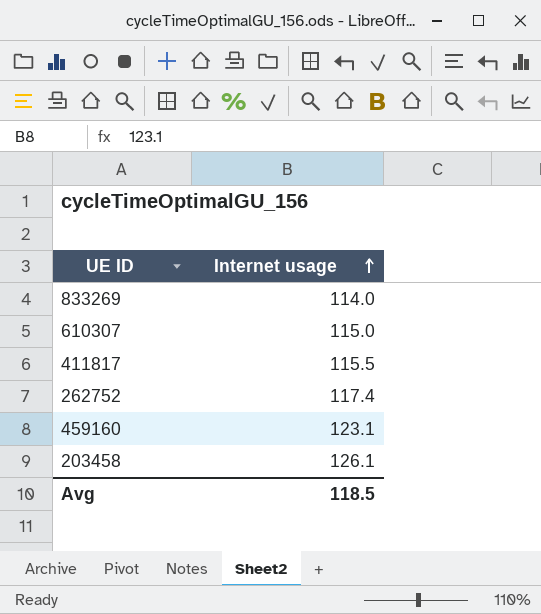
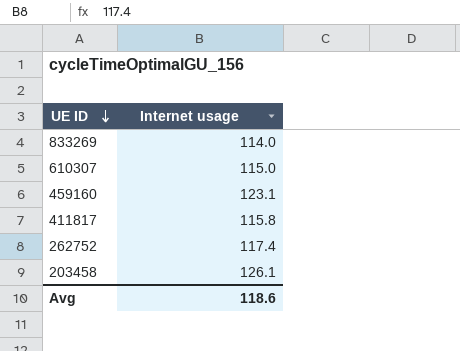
row order: Internet usage ascending -> UE ID descending
411817 | Internet usage: 115.5 -> 115.8
Avg | Internet usage: 118.5 -> 118.6

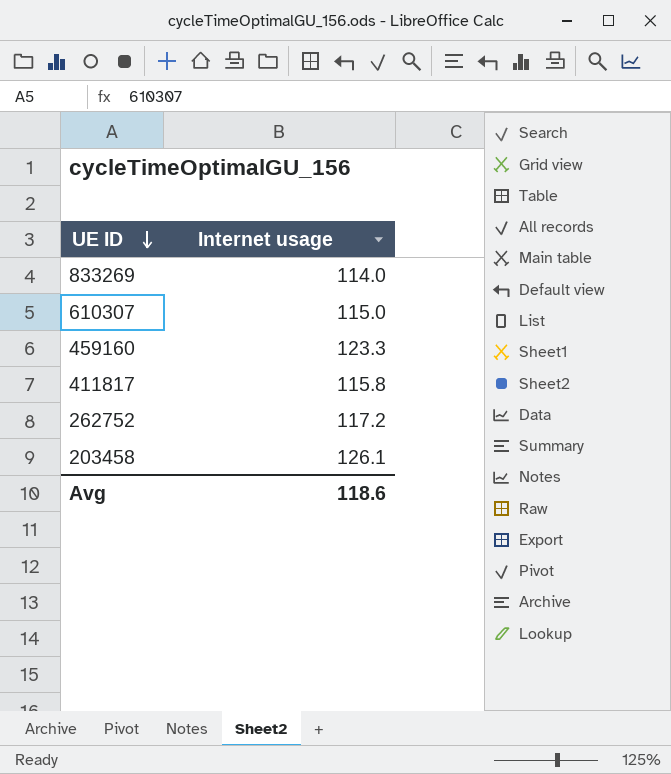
459160 | Internet usage: 123.1 -> 123.3
262752 | Internet usage: 117.4 -> 117.2

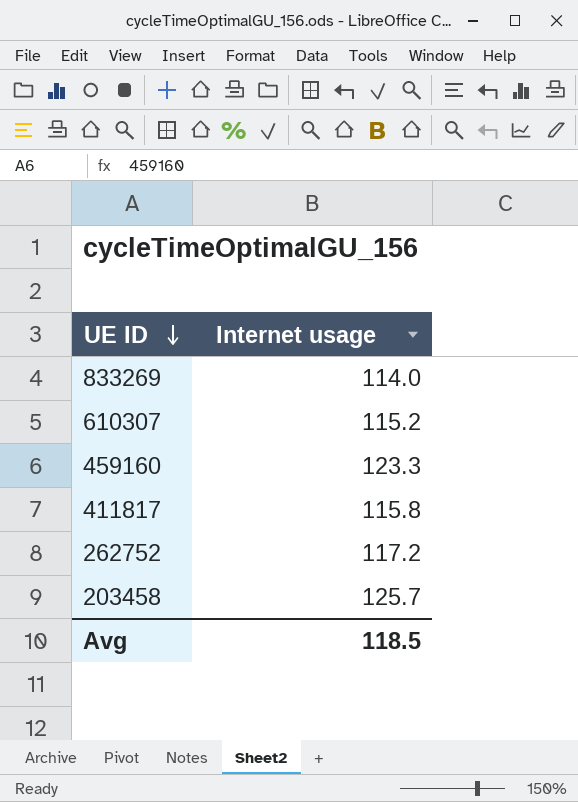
610307 | Internet usage: 115.0 -> 115.2
203458 | Internet usage: 126.1 -> 125.7
Avg | Internet usage: 118.6 -> 118.5

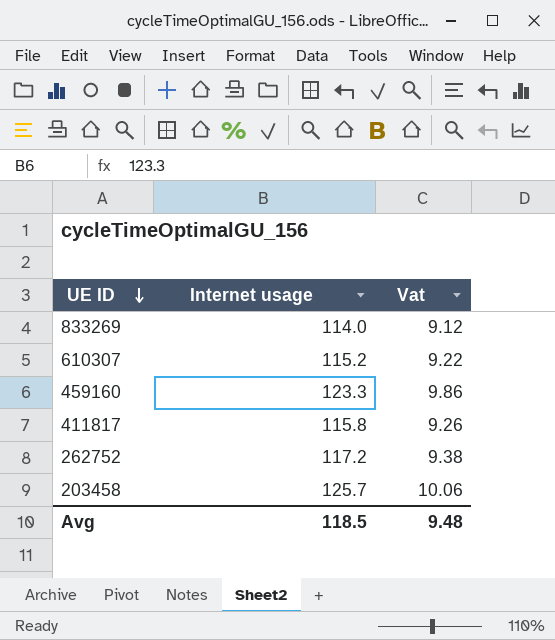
column Vat | formula: none -> [Internet usage] * 0.08

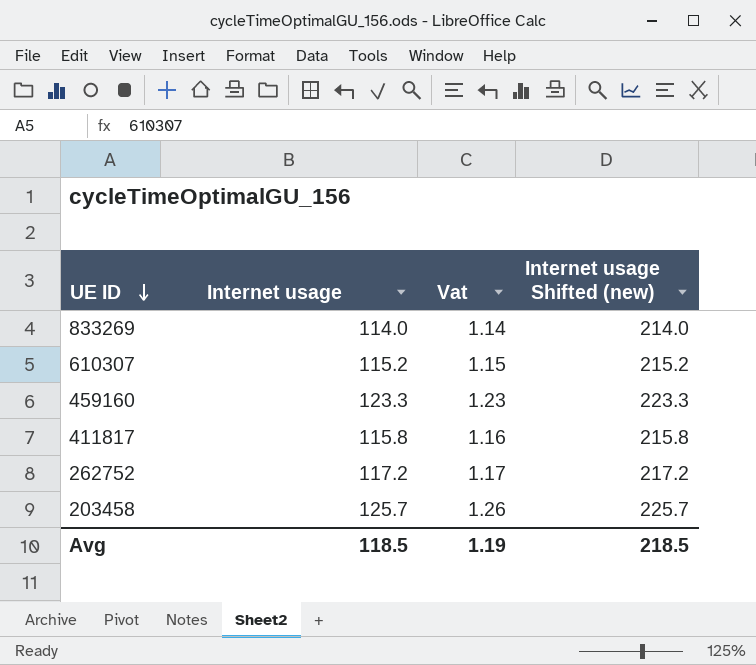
column Vat | formula: [Internet usage] * 0.08 -> [Internet usage] * 0.01
column Internet usage Shifted (new) | formula: none -> [Internet usage] + 100
Avg | Vat: 9.48 -> 1.19

